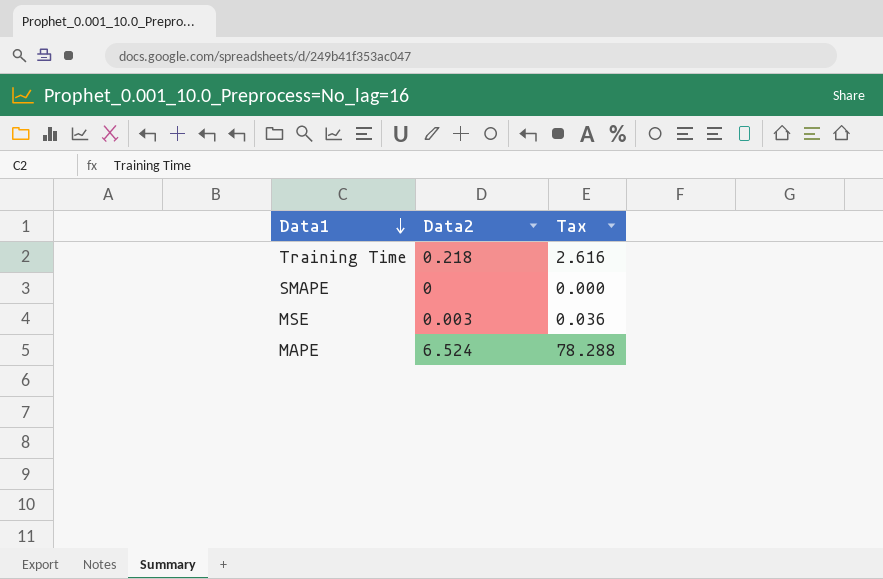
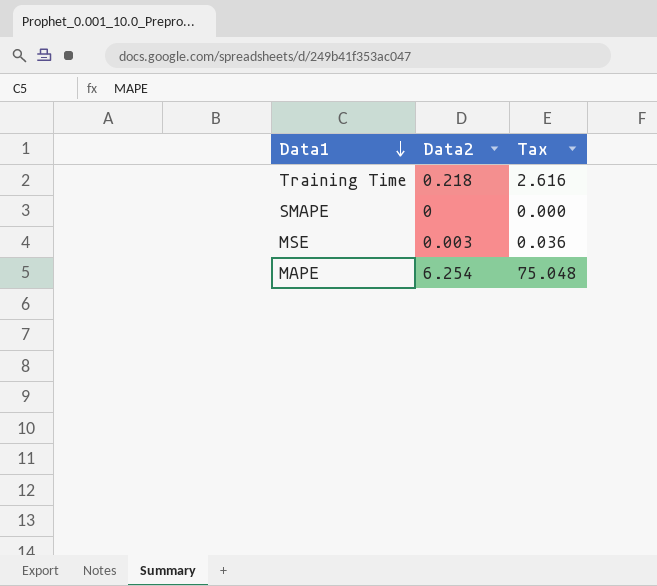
MAPE | Data2: 6.524 -> 6.254
MAPE | Tax: 78.288 -> 75.048

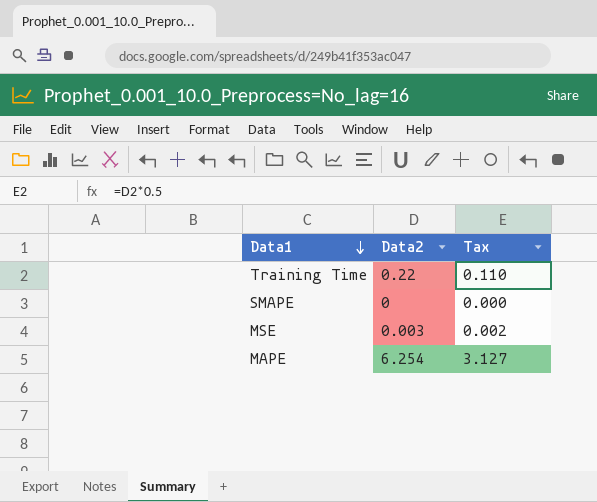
column Tax | formula: [Data2] * 12 -> [Data2] * 0.5
Training Time | Data2: 0.218 -> 0.22

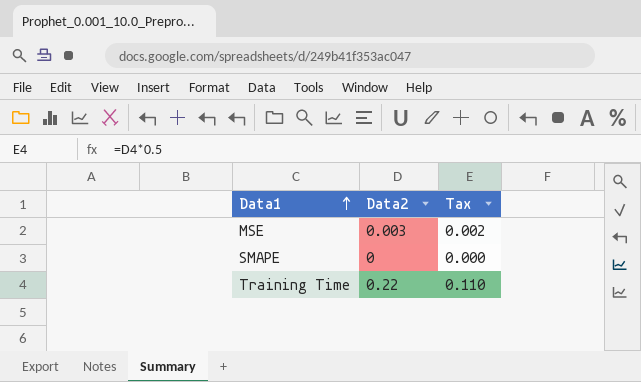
row order: Data1 descending -> Data1 ascending
row MAPE: 6.254 | 3.127 -> none

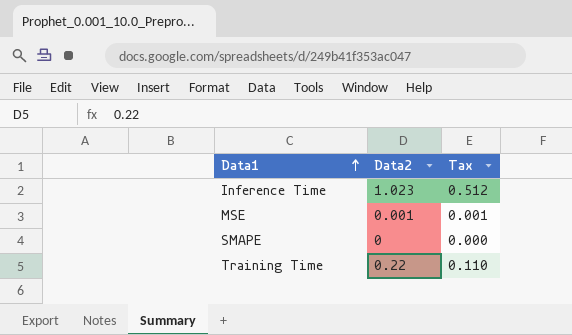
row Inference Time: none -> 1.023 | 0.512
MSE | Data2: 0.003 -> 0.001
MSE | Tax: 0.002 -> 0.001

